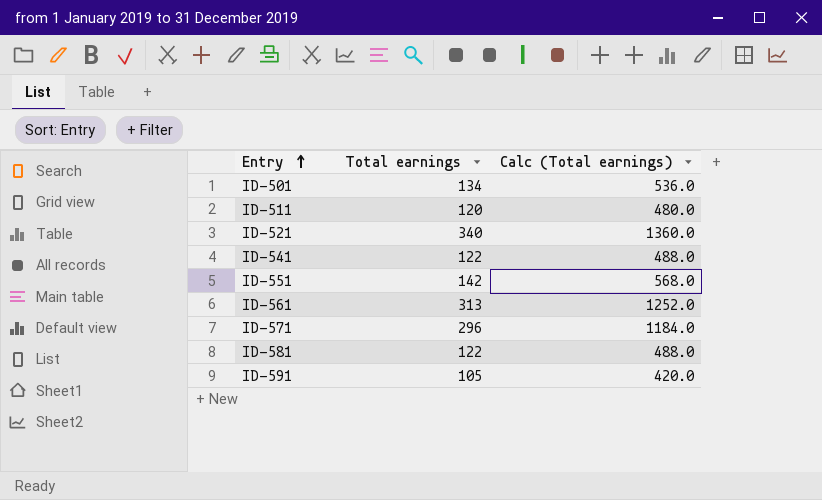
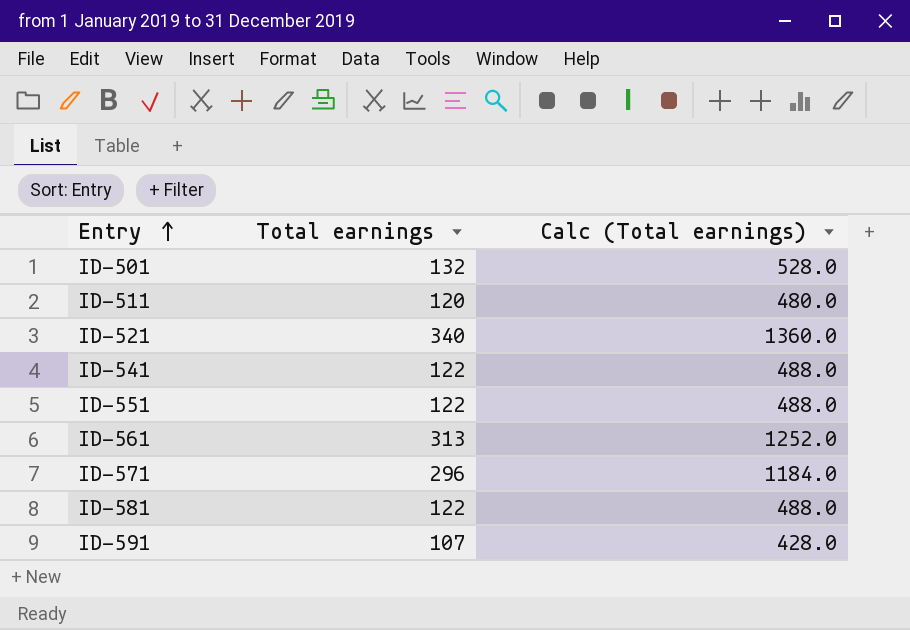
ID-501 | Total earnings: 134 -> 132
ID-501 | Calc (Total earnings): 536.0 -> 528.0
ID-551 | Total earnings: 142 -> 122
ID-551 | Calc (Total earnings): 568.0 -> 488.0
ID-591 | Total earnings: 105 -> 107
ID-591 | Calc (Total earnings): 420.0 -> 428.0

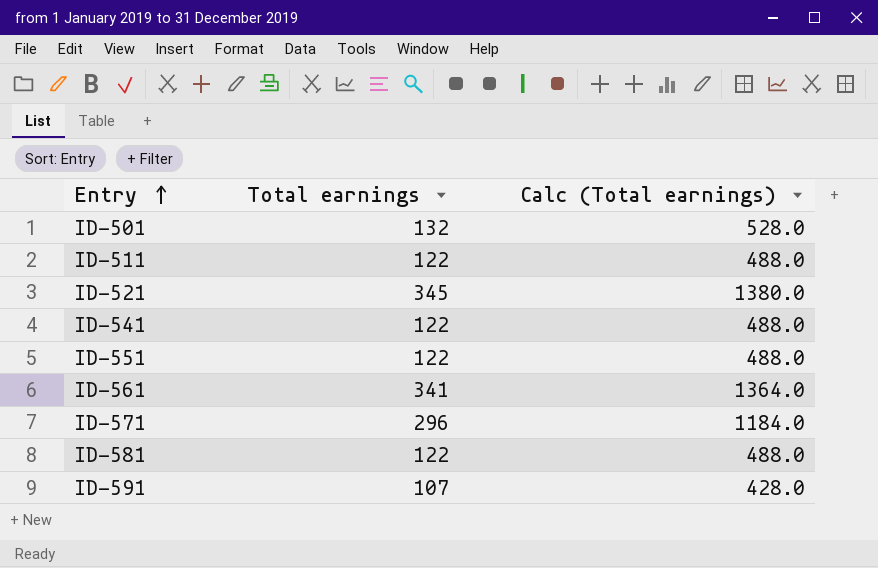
ID-511 | Total earnings: 120 -> 122
ID-511 | Calc (Total earnings): 480.0 -> 488.0
ID-521 | Total earnings: 340 -> 345
ID-521 | Calc (Total earnings): 1360.0 -> 1380.0
ID-561 | Total earnings: 313 -> 341
ID-561 | Calc (Total earnings): 1252.0 -> 1364.0

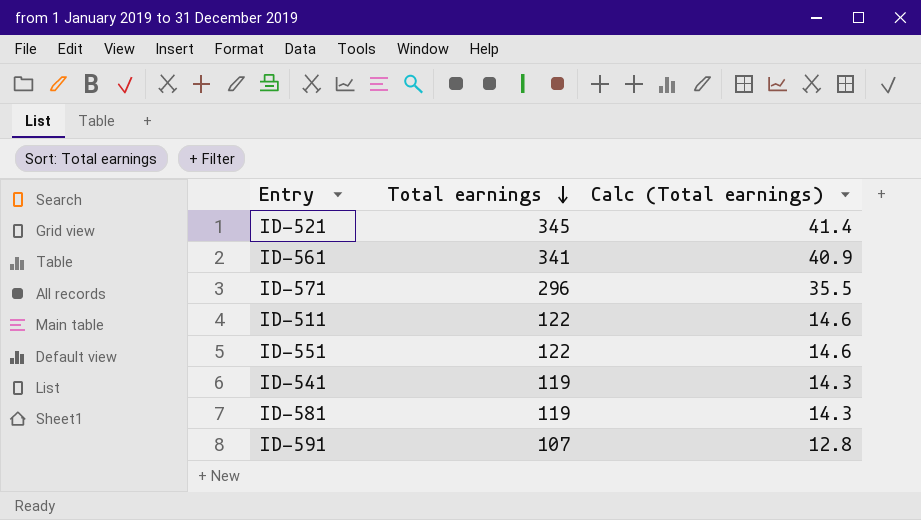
row order: Entry ascending -> Total earnings descending
column Calc (Total earnings) | formula: [Total earnings] * 4 -> [Total earnings] * 0.12
row ID-501: 132 | 528.0 -> none
ID-541 | Total earnings: 122 -> 119
ID-581 | Total earnings: 122 -> 119

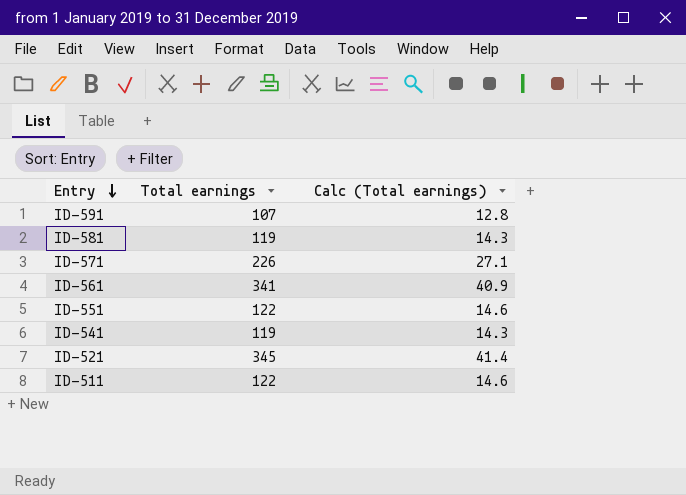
row order: Total earnings descending -> Entry descending
ID-571 | Total earnings: 296 -> 226
ID-571 | Calc (Total earnings): 35.5 -> 27.1

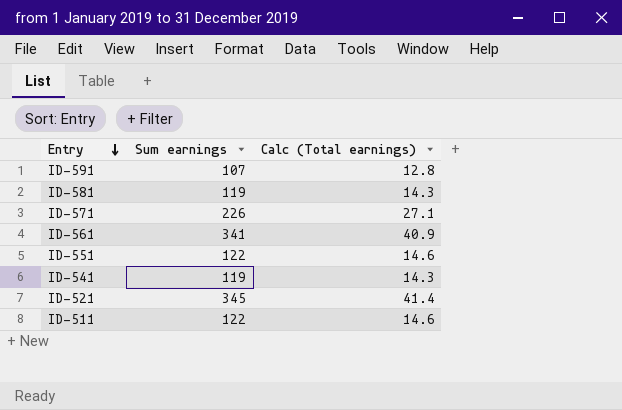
column name: Total earnings -> Sum earnings

